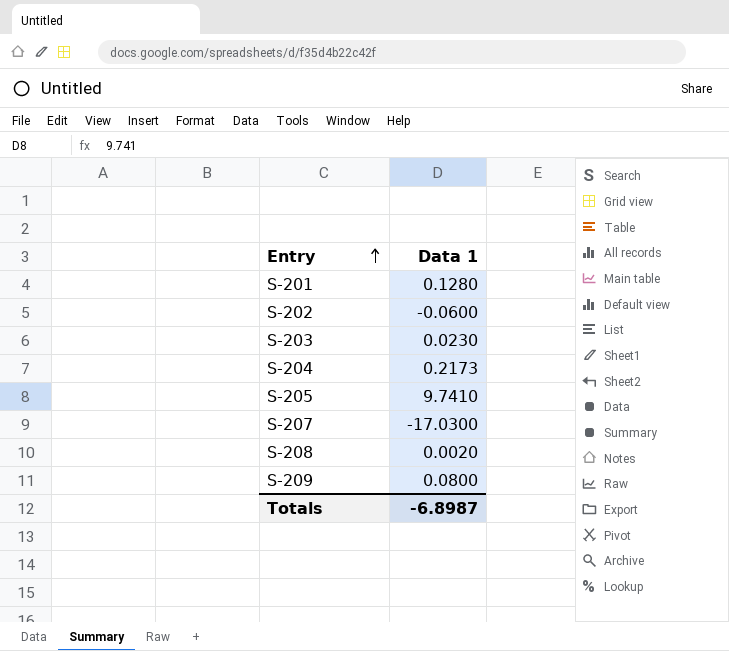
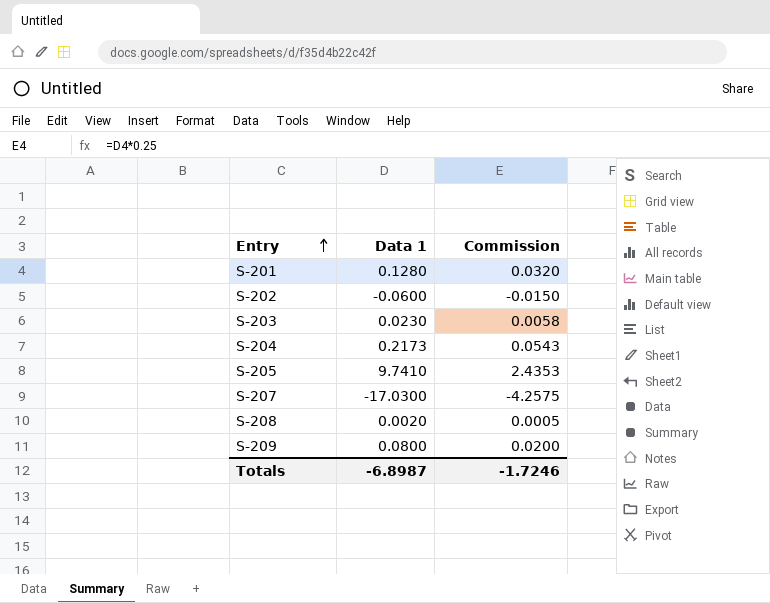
column Commission | formula: none -> [Data 1] * 0.25

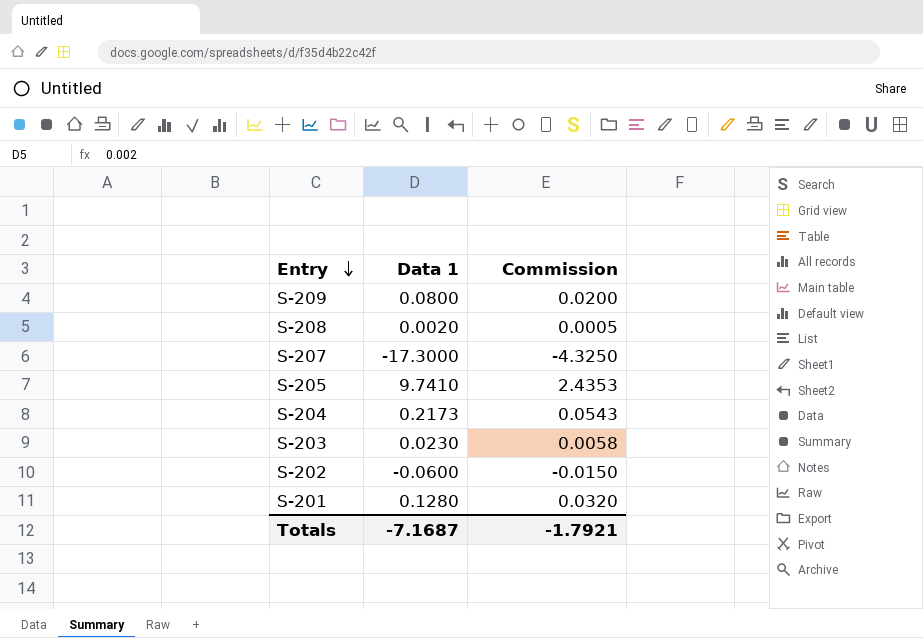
row order: Entry ascending -> Entry descending
S-207 | Data 1: -17.0300 -> -17.3000
S-207 | Commission: -4.2575 -> -4.3250
Totals | Data 1: -6.8987 -> -7.1687
Totals | Commission: -1.7246 -> -1.7921

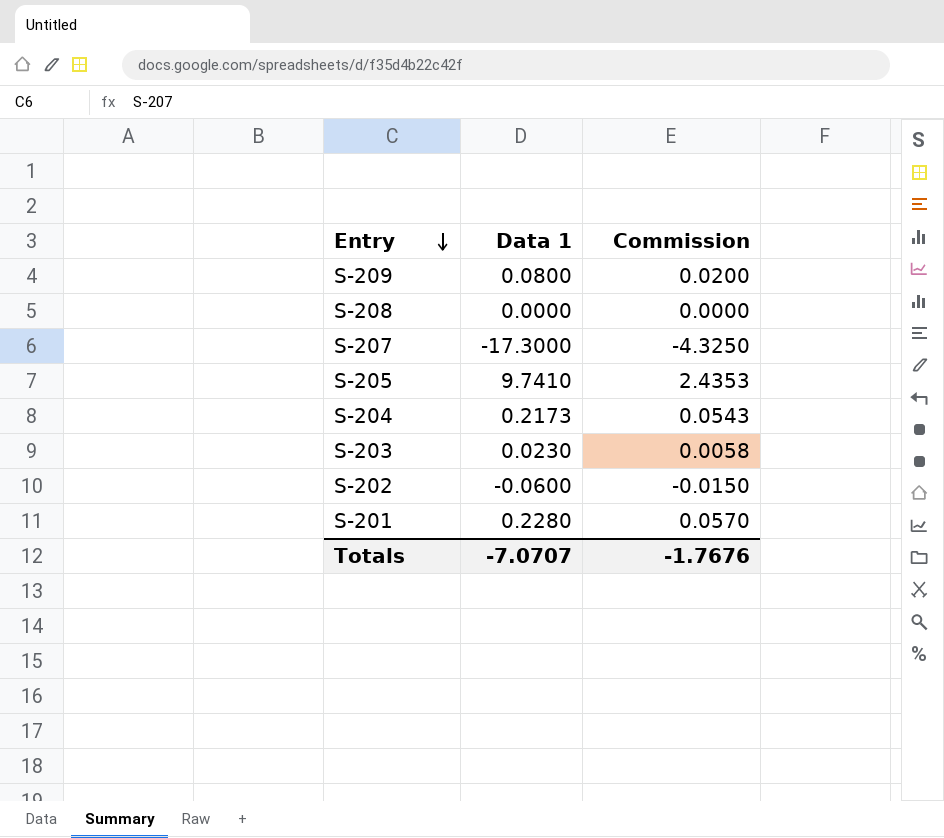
S-208 | Data 1: 0.0020 -> 0.0000
S-208 | Commission: 0.0005 -> 0.0000
S-201 | Data 1: 0.1280 -> 0.2280
S-201 | Commission: 0.0320 -> 0.0570
Totals | Data 1: -7.1687 -> -7.0707
Totals | Commission: -1.7921 -> -1.7676

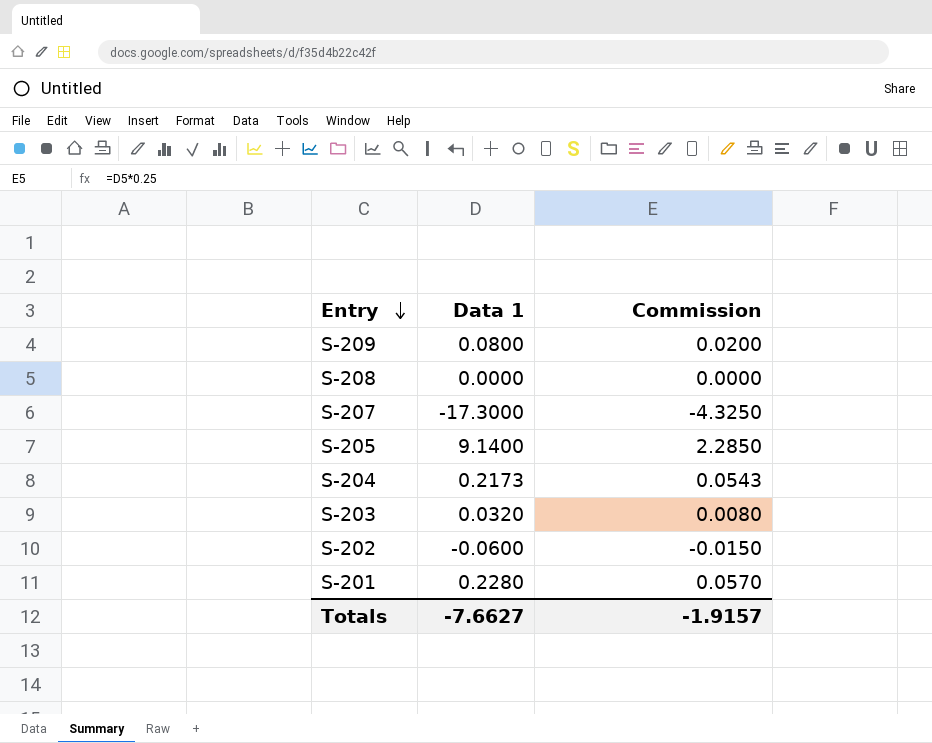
S-205 | Data 1: 9.7410 -> 9.1400
S-205 | Commission: 2.4353 -> 2.2850
S-203 | Data 1: 0.0230 -> 0.0320
S-203 | Commission: 0.0058 -> 0.0080
Totals | Data 1: -7.0707 -> -7.6627
Totals | Commission: -1.7676 -> -1.9157

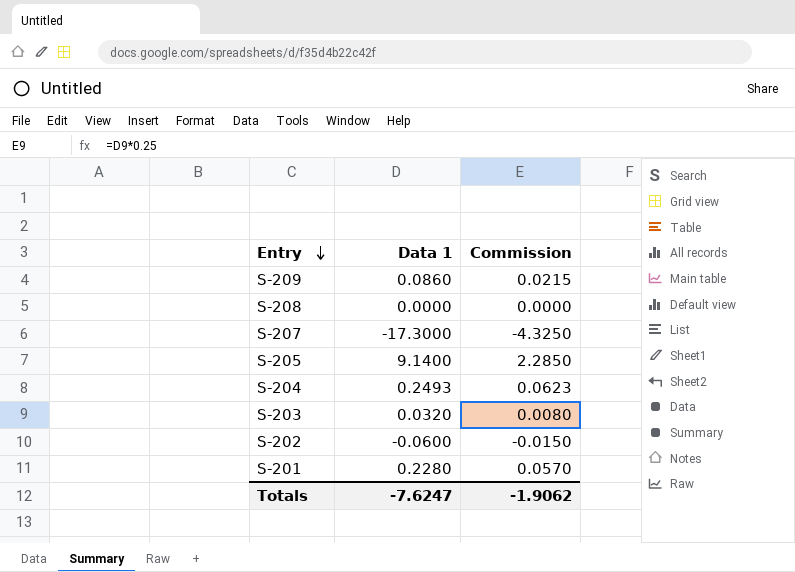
S-209 | Data 1: 0.0800 -> 0.0860
S-209 | Commission: 0.0200 -> 0.0215
S-204 | Data 1: 0.2173 -> 0.2493
S-204 | Commission: 0.0543 -> 0.0623
Totals | Data 1: -7.6627 -> -7.6247
Totals | Commission: -1.9157 -> -1.9062

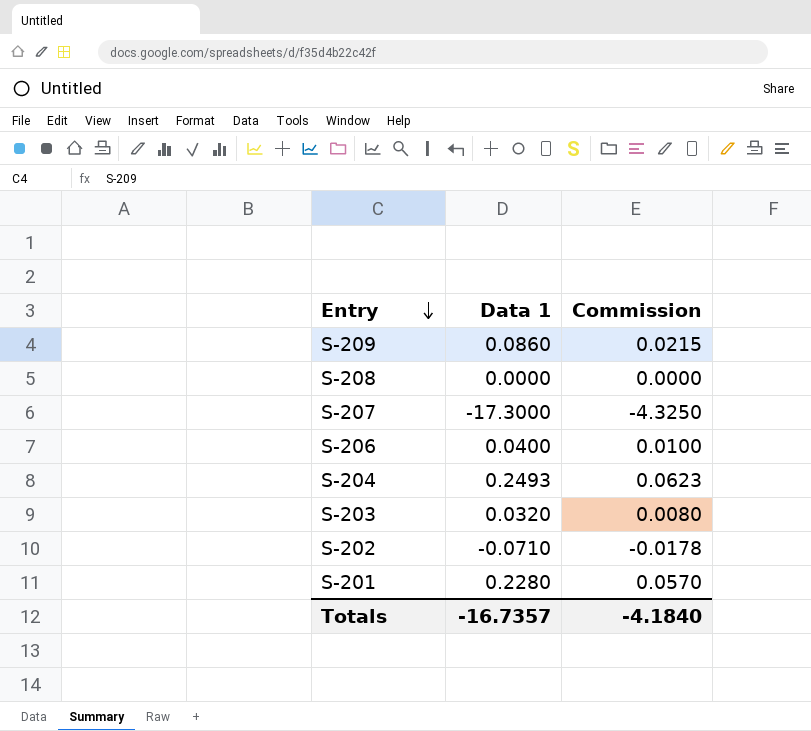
row S-205: 9.1400 | 2.2850 -> none
row S-206: none -> 0.0400 | 0.0100
S-202 | Data 1: -0.0600 -> -0.0710
S-202 | Commission: -0.0150 -> -0.0178
Totals | Data 1: -7.6247 -> -16.7357
Totals | Commission: -1.9062 -> -4.1840

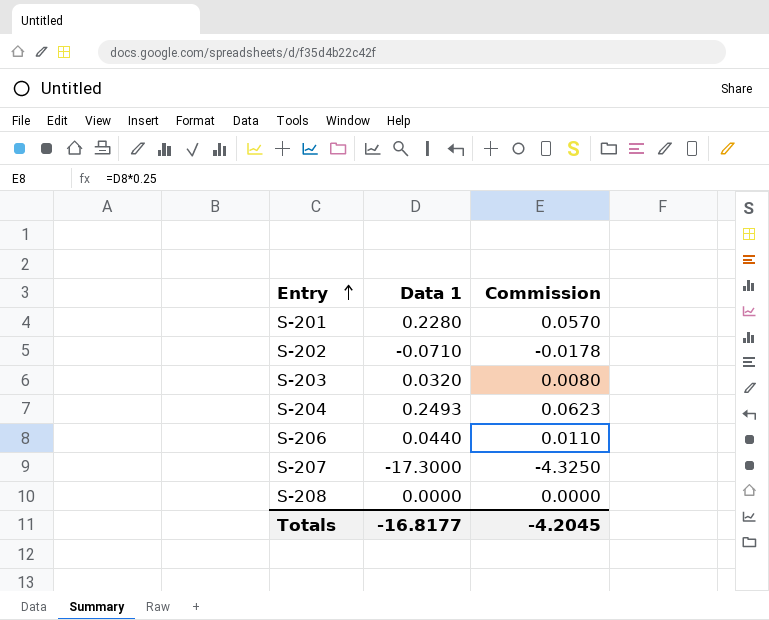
row order: Entry descending -> Entry ascending
row S-209: 0.0860 | 0.0215 -> none
S-206 | Data 1: 0.0400 -> 0.0440
S-206 | Commission: 0.0100 -> 0.0110
Totals | Data 1: -16.7357 -> -16.8177
Totals | Commission: -4.1840 -> -4.2045

